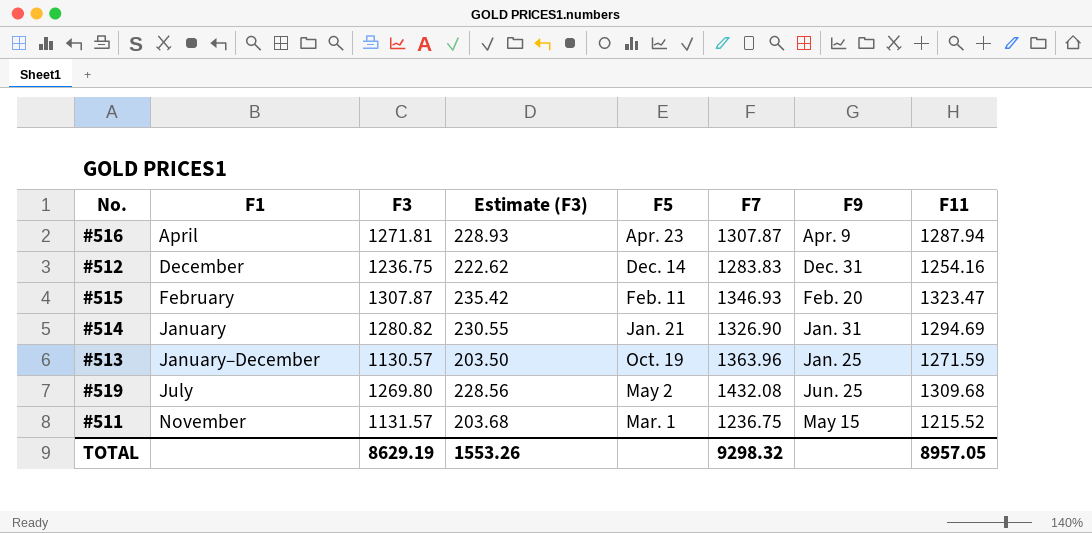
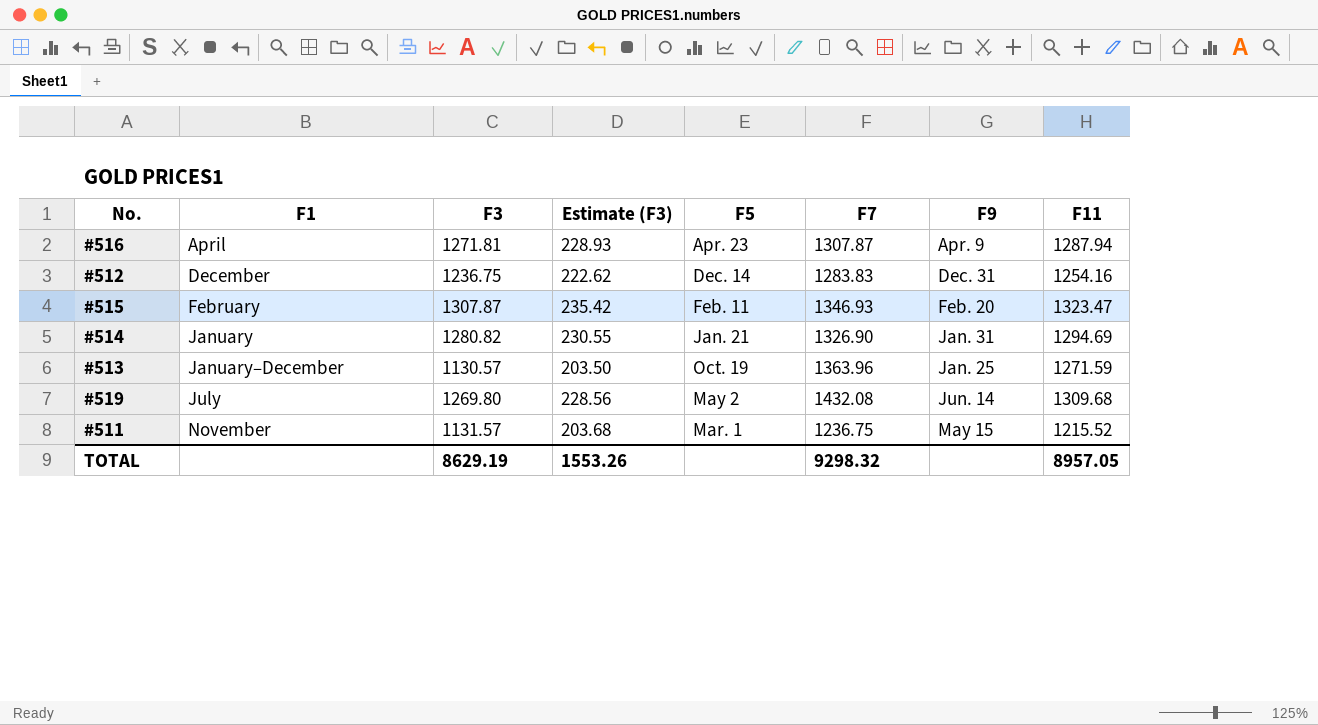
#519 | F9: Jun. 25 -> Jun. 14

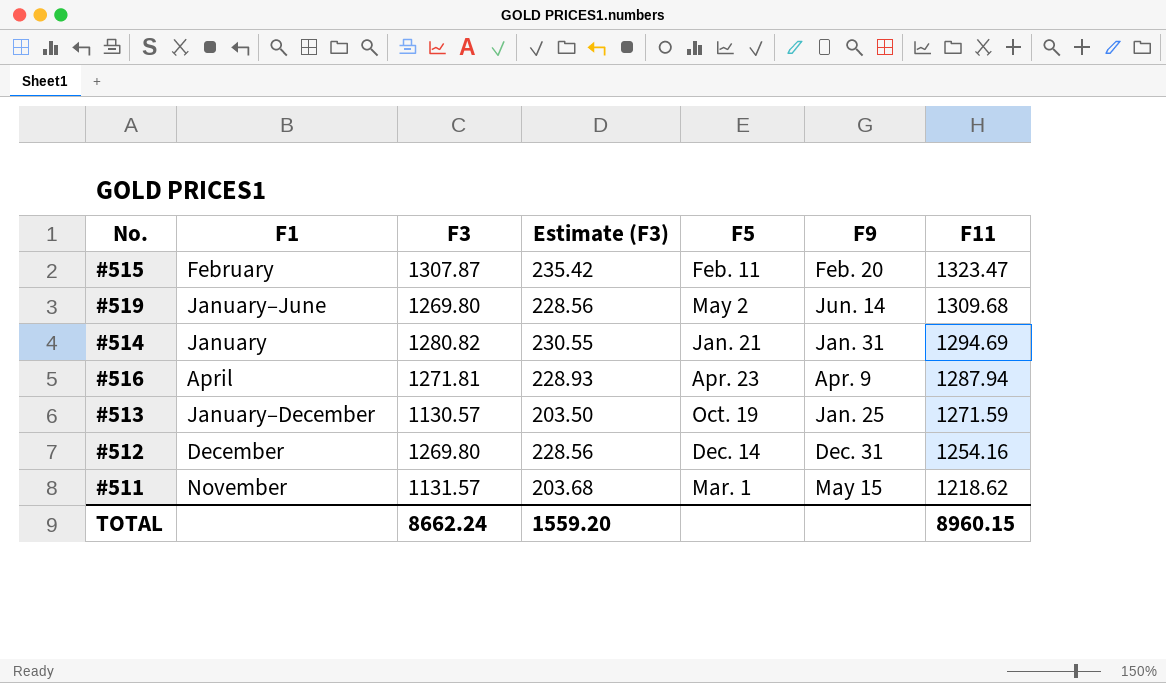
row order: F1 ascending -> F11 descending
column F7 | position: 6 -> none
#519 | F1: July -> January–June
#512 | F3: 1236.75 -> 1269.80
#512 | Estimate (F3): 222.62 -> 228.56
#511 | F11: 1215.52 -> 1218.62
TOTAL | F3: 8629.19 -> 8662.24
TOTAL | Estimate (F3): 1553.26 -> 1559.20
TOTAL | F11: 8957.05 -> 8960.15

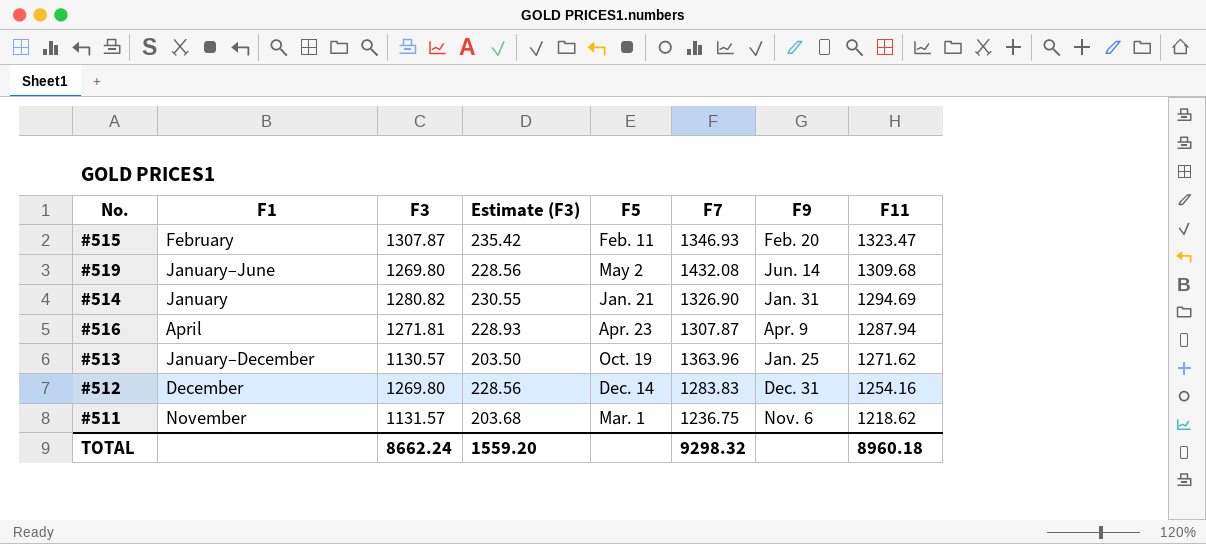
column F7 | position: none -> 6
#513 | F11: 1271.59 -> 1271.62
#511 | F9: May 15 -> Nov. 6
TOTAL | F11: 8960.15 -> 8960.18

